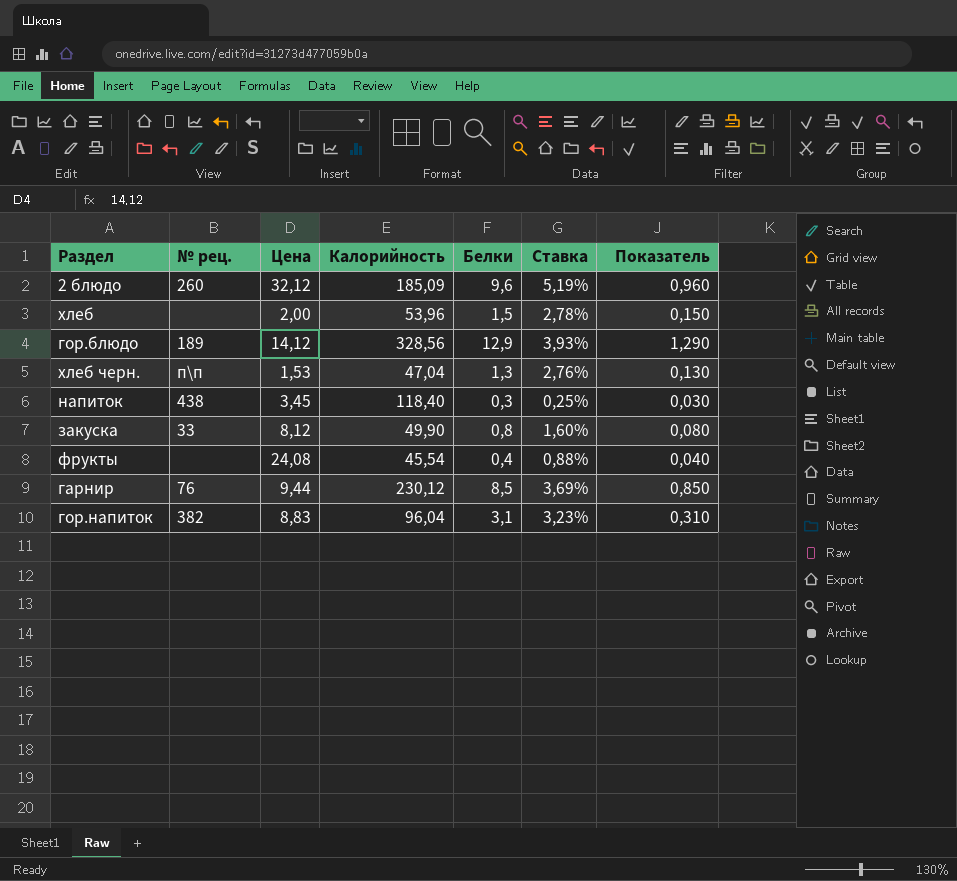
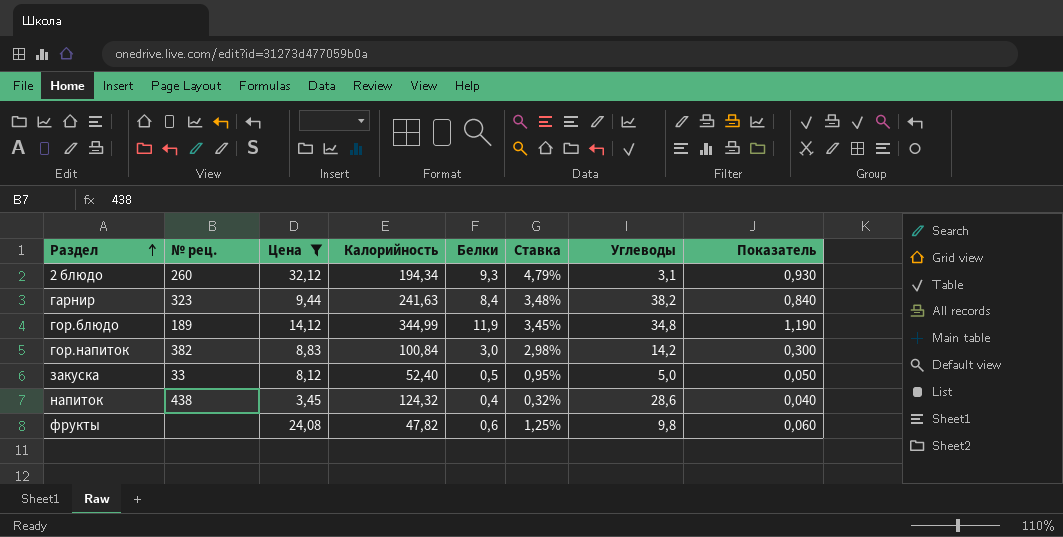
filter: none -> Цена >= 3,45
row order: none -> Раздел ascending
column Углеводы | position: none -> 7
2 блюдо | Калорийность: 185,09 -> 194,34
2 блюдо | Белки: 9,6 -> 9,3
2 блюдо | Ставка: 5,19% -> 4,79%
2 блюдо | Показатель: 0,960 -> 0,930
гарнир | № рец.: 76 -> 323
гарнир | Калорийность: 230,12 -> 241,63
гарнир | Белки: 8,5 -> 8,4
гарнир | Ставка: 3,69% -> 3,48%
гарнир | Показатель: 0,850 -> 0,840
гор.блюдо | Калорийность: 328,56 -> 344,99
гор.блюдо | Белки: 12,9 -> 11,9
гор.блюдо | Ставка: 3,93% -> 3,45%
гор.блюдо | Показатель: 1,290 -> 1,190
гор.напиток | Калорийность: 96,04 -> 100,84
гор.напиток | Белки: 3,1 -> 3,0
гор.напиток | Ставка: 3,23% -> 2,98%
гор.напиток | Показатель: 0,310 -> 0,300
закуска | Калорийность: 49,90 -> 52,40
закуска | Белки: 0,8 -> 0,5
закуска | Ставка: 1,60% -> 0,95%
закуска | Показатель: 0,080 -> 0,050
напиток | Калорийность: 118,40 -> 124,32
напиток | Белки: 0,3 -> 0,4
напиток | Ставка: 0,25% -> 0,32%
напиток | Показатель: 0,030 -> 0,040
фрукты | Калорийность: 45,54 -> 47,82
фрукты | Белки: 0,4 -> 0,6
фрукты | Ставка: 0,88% -> 1,25%
фрукты | Показатель: 0,040 -> 0,060

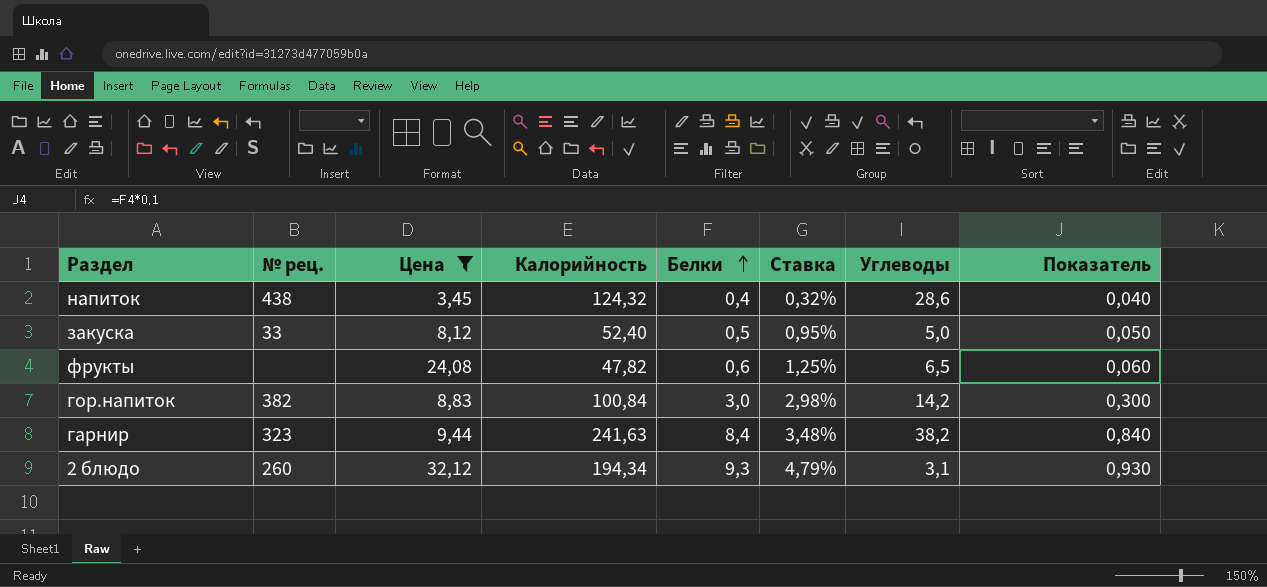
row order: Раздел ascending -> Белки ascending
row гор.блюдо: 189 | 14,12 | 344,99 | 11,9 | 3,45% | 34,8 | 1,190 -> none
фрукты | Углеводы: 9,8 -> 6,5

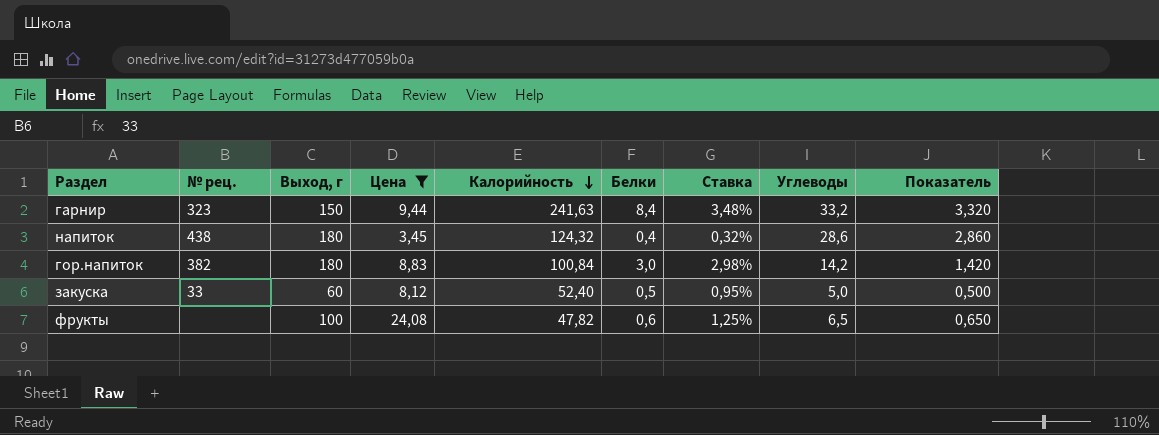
row order: Белки ascending -> Калорийность descending
column Выход, г | position: none -> 3
column Показатель | formula: [Белки] * 0,1 -> [Углеводы] * 0,1
row 2 блюдо: 260 | 32,12 | 194,34 | 9,3 | 4,79% | 3,1 | 0,930 -> none
гарнир | Углеводы: 38,2 -> 33,2

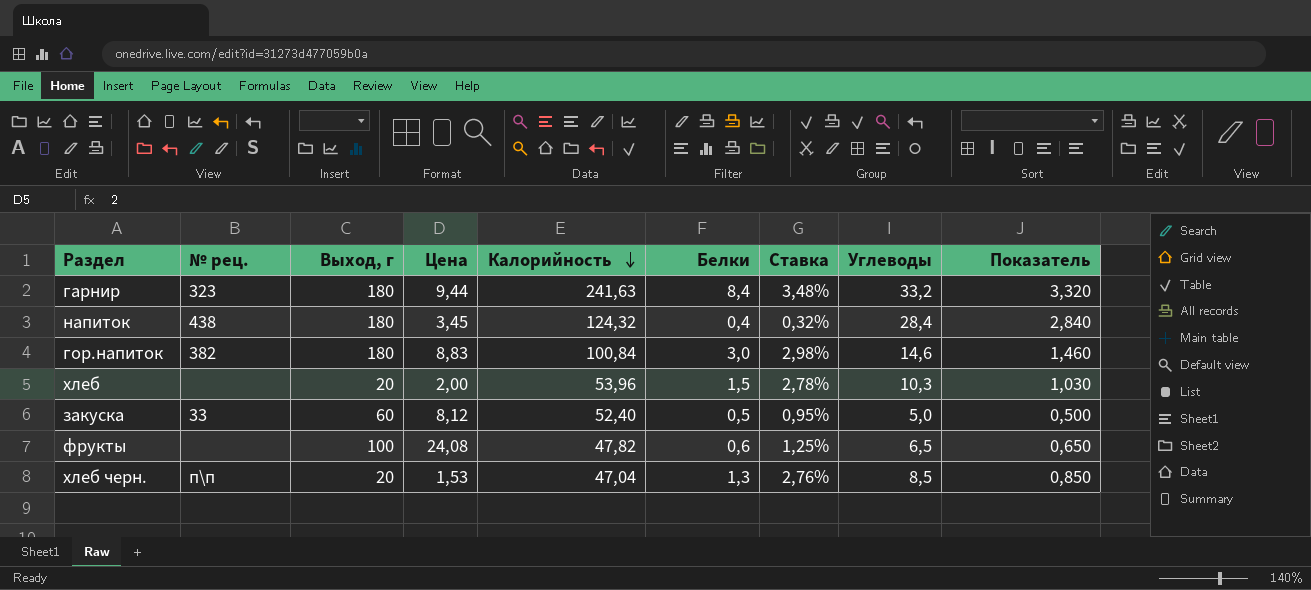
filter: Цена >= 3,45 -> none
гарнир | Выход, г: 150 -> 180
напиток | Углеводы: 28,6 -> 28,4
напиток | Показатель: 2,860 -> 2,840
гор.напиток | Углеводы: 14,2 -> 14,6
гор.напиток | Показатель: 1,420 -> 1,460

